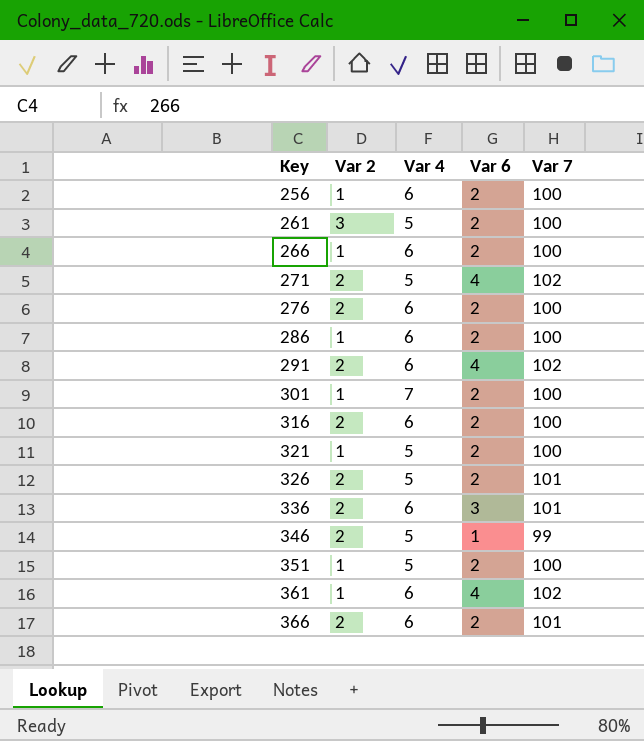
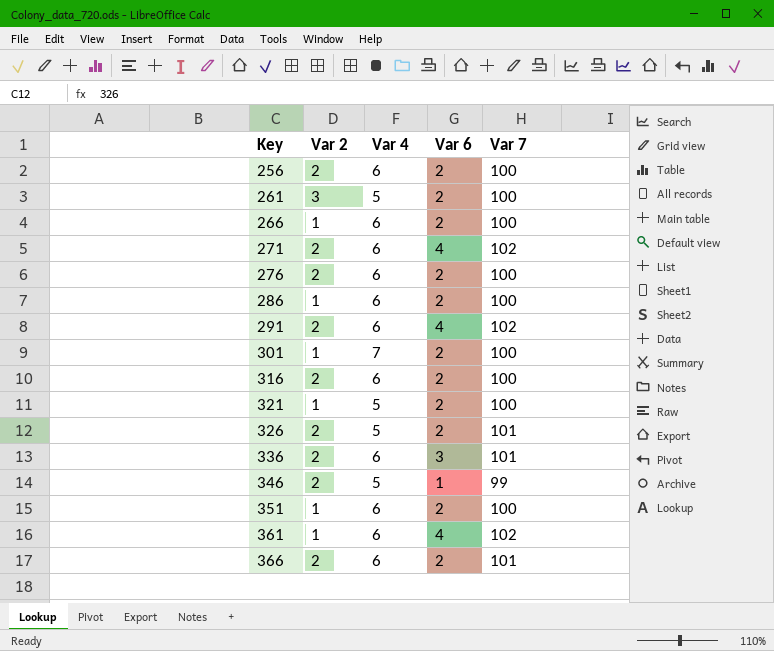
256 | Var 2: 1 -> 2
271 | Var 4: 5 -> 6
351 | Var 4: 5 -> 6

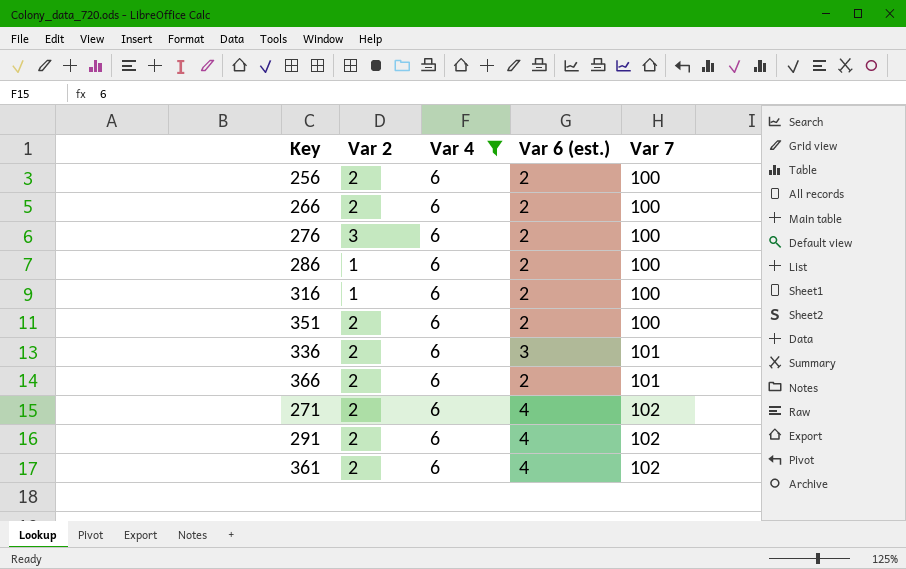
filter: none -> Var 4 = 6
row order: Key ascending -> Var 7 ascending
column name: Var 6 -> Var 6 (est.)
266 | Var 2: 1 -> 2
276 | Var 2: 2 -> 3
316 | Var 2: 2 -> 1
351 | Var 2: 1 -> 2
361 | Var 2: 1 -> 2

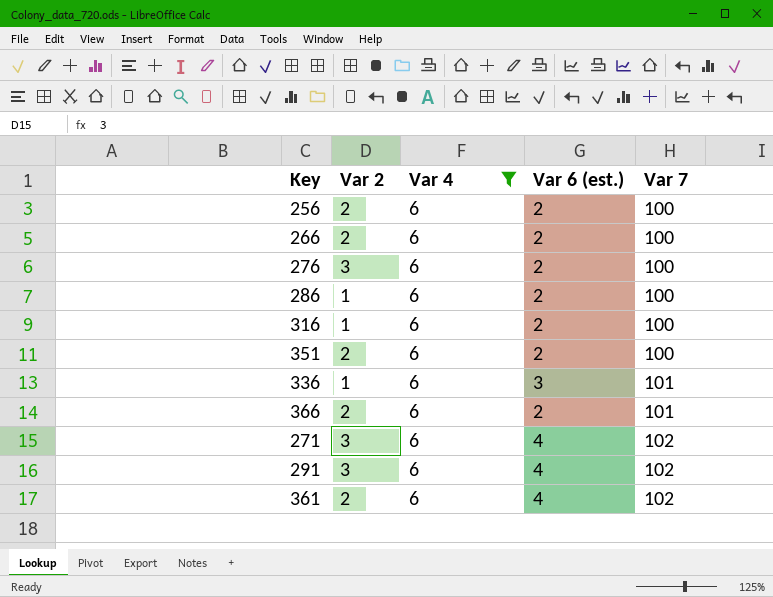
336 | Var 2: 2 -> 1
271 | Var 2: 2 -> 3
291 | Var 2: 2 -> 3

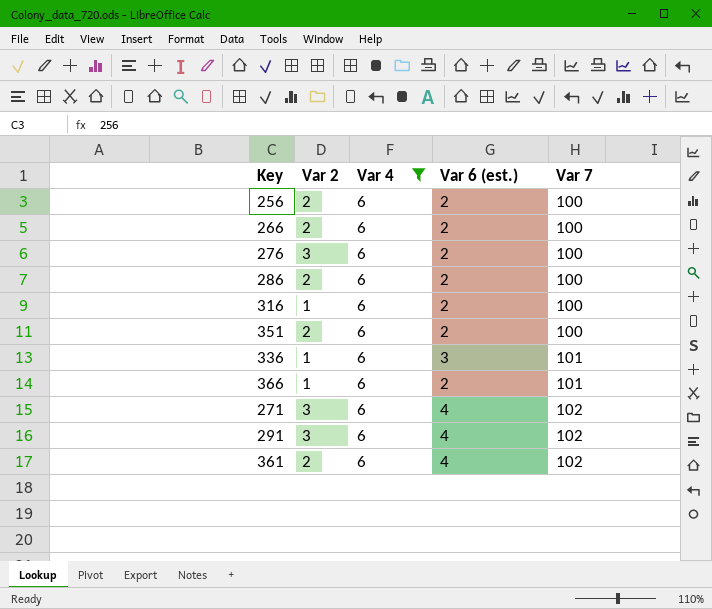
286 | Var 2: 1 -> 2
366 | Var 2: 2 -> 1

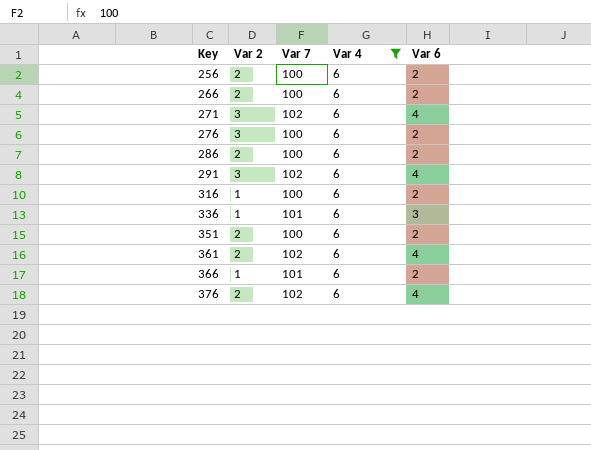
row order: Var 7 ascending -> Key ascending
column Var 7 | position: 5 -> 3
column name: Var 6 (est.) -> Var 6
row 376: none -> 2 | 102 | 6 | 4

